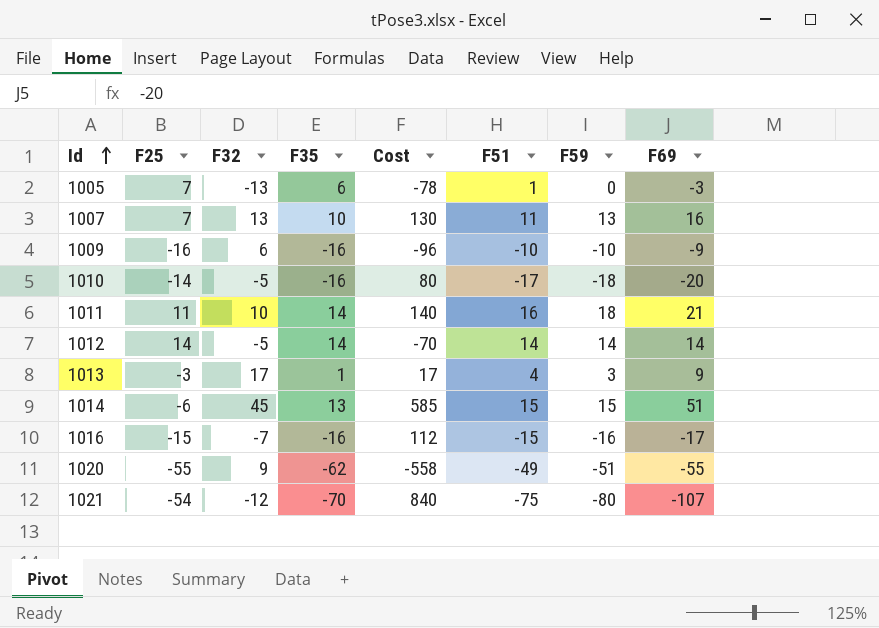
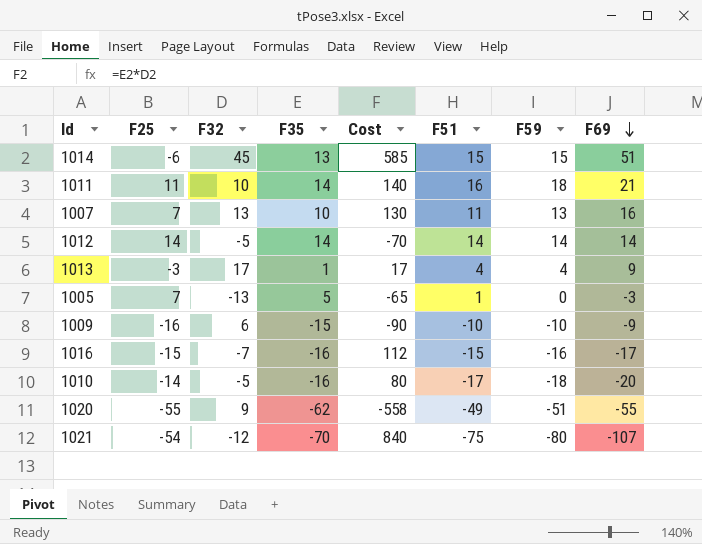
row order: Id ascending -> F69 descending
1013 | F59: 3 -> 4
1005 | F35: 6 -> 5
1005 | Cost: -78 -> -65
1009 | F35: -16 -> -15
1009 | Cost: -96 -> -90

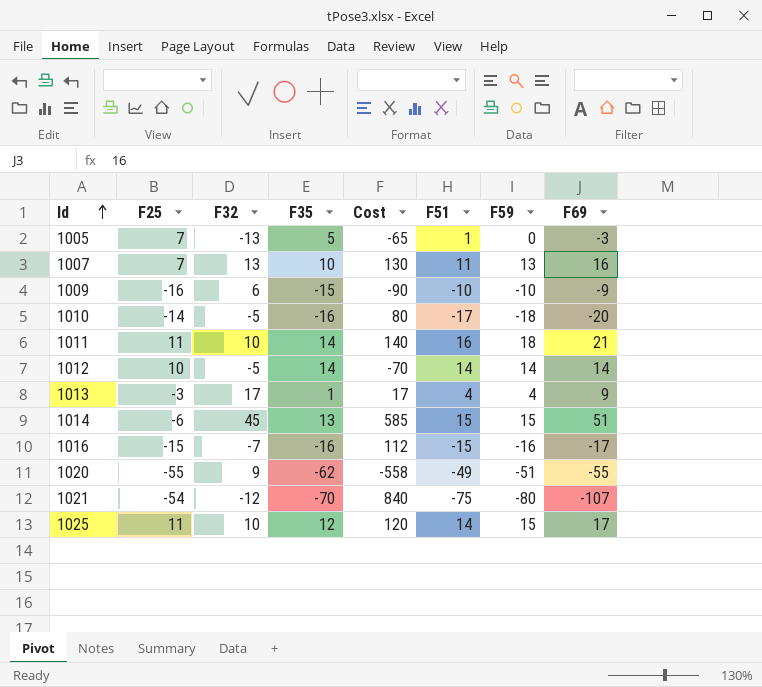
row order: F69 descending -> Id ascending
1012 | F25: 14 -> 10
row 1025: none -> 11 | 10 | 12 | 120 | 14 | 15 | 17

